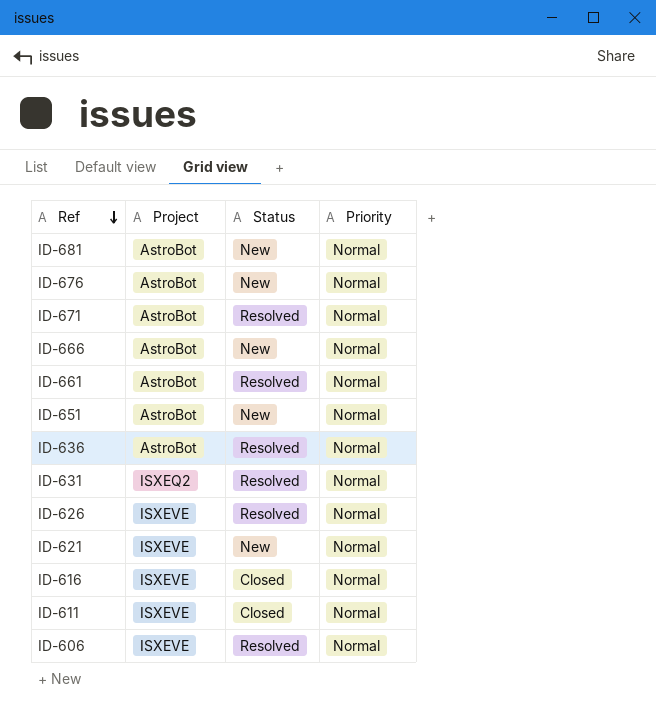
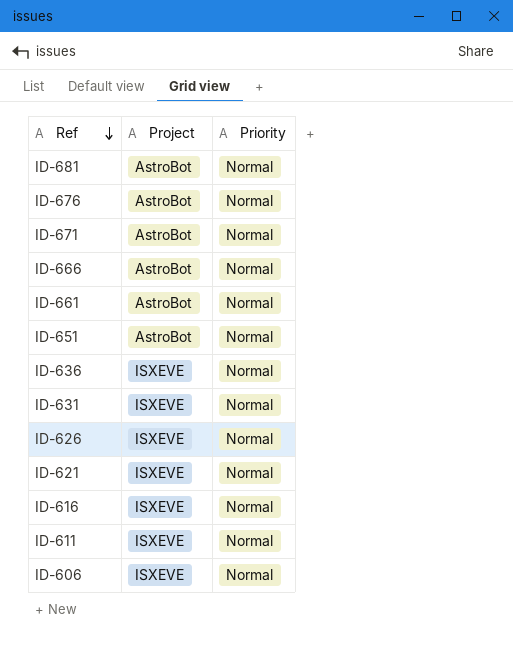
column Status | position: 3 -> none
ID-636 | Project: AstroBot -> ISXEVE
ID-631 | Project: ISXEQ2 -> ISXEVE

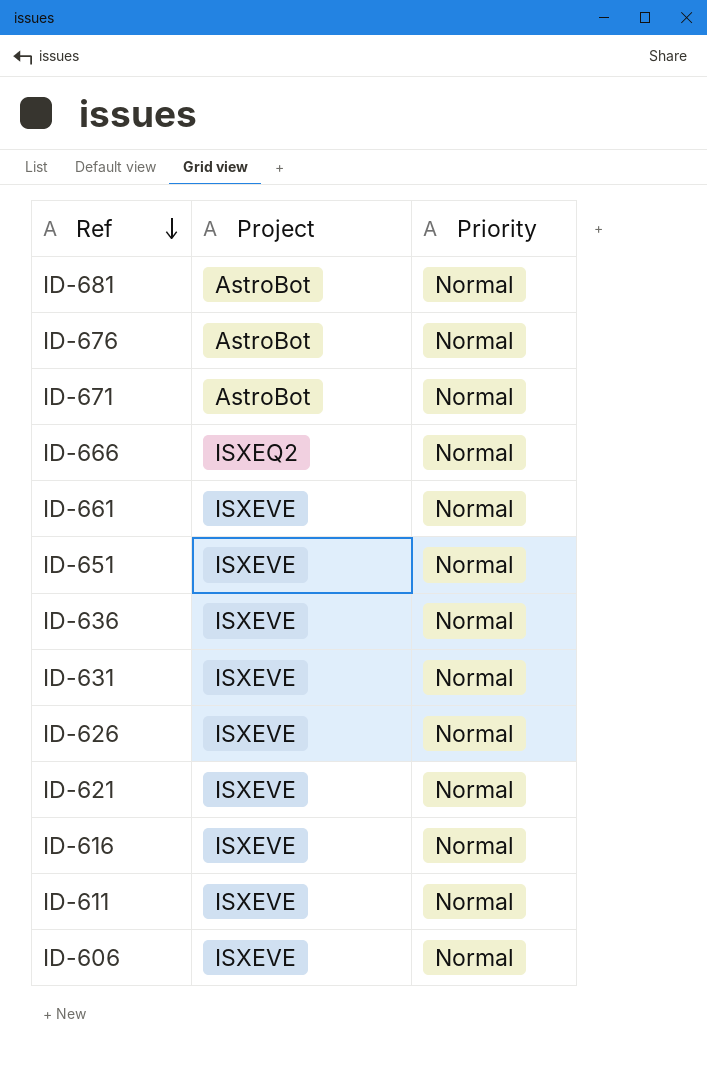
ID-666 | Project: AstroBot -> ISXEQ2
ID-661 | Project: AstroBot -> ISXEVE
ID-651 | Project: AstroBot -> ISXEVE

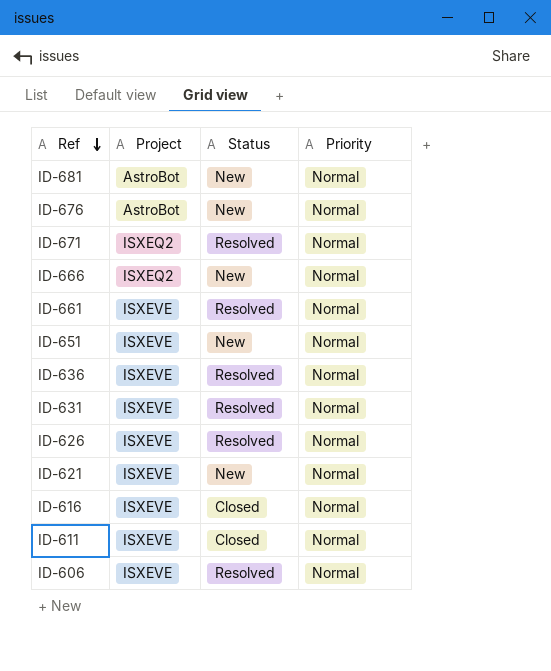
column Status | position: none -> 3
ID-671 | Project: AstroBot -> ISXEQ2

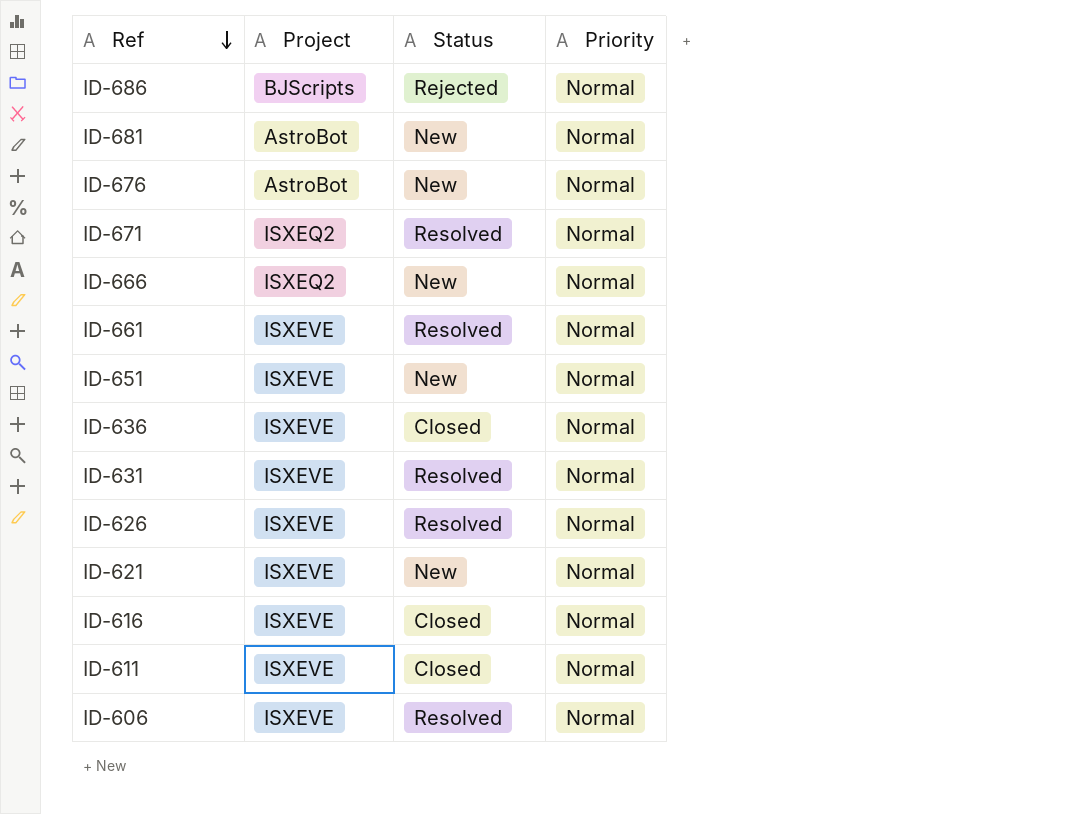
row ID-686: none -> BJScripts | Rejected | Normal
ID-636 | Status: Resolved -> Closed

